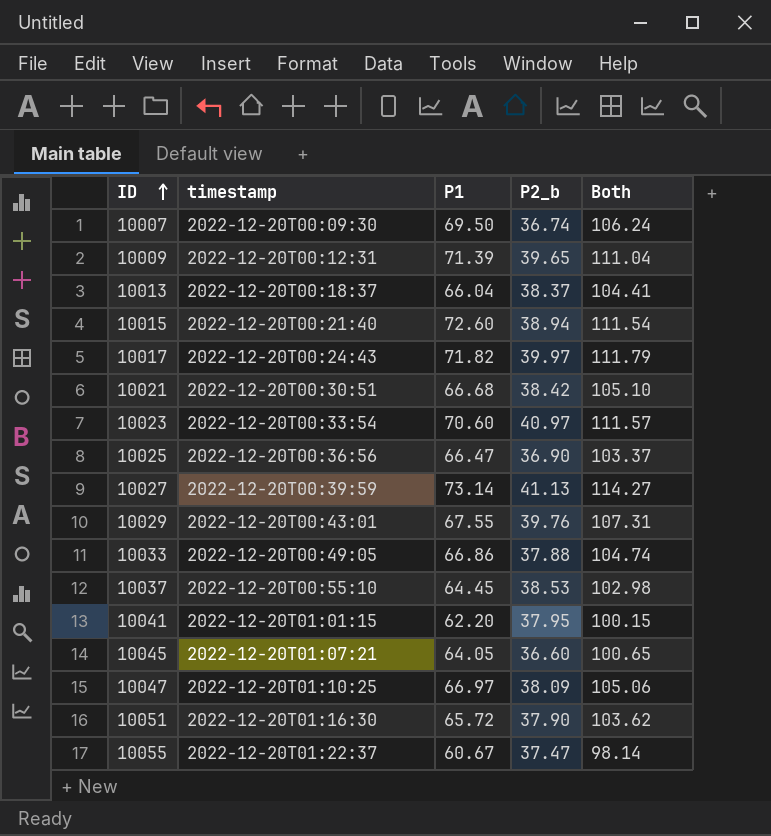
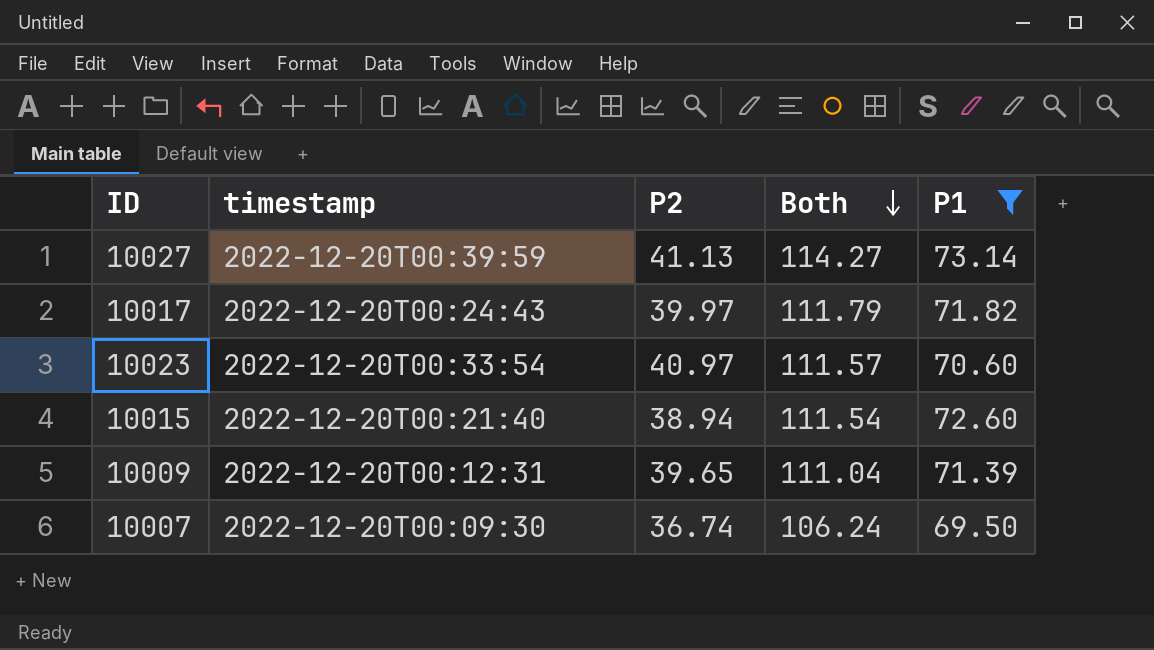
filter: none -> P1 >= 69.50
row order: ID ascending -> Both descending
column name: P2_b -> P2
column P1 | position: 3 -> 5

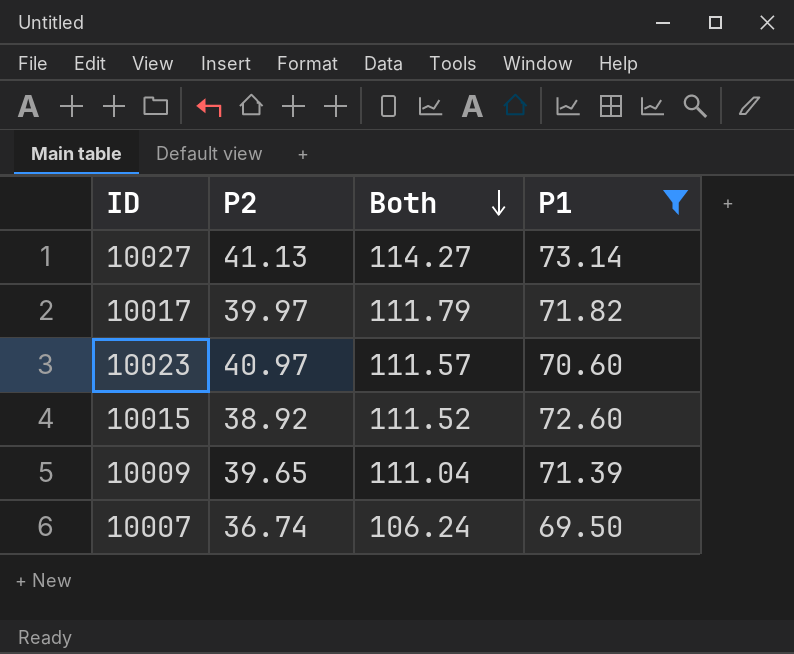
column timestamp | position: 2 -> none
10015 | P2: 38.94 -> 38.92
10015 | Both: 111.54 -> 111.52

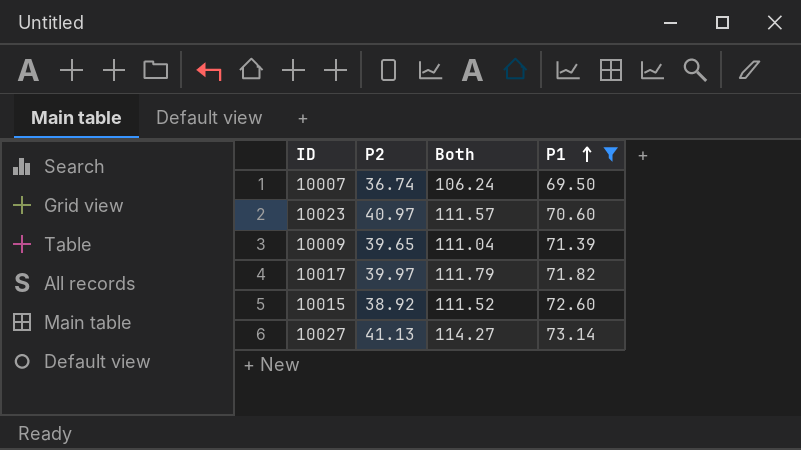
row order: Both descending -> P1 ascending

